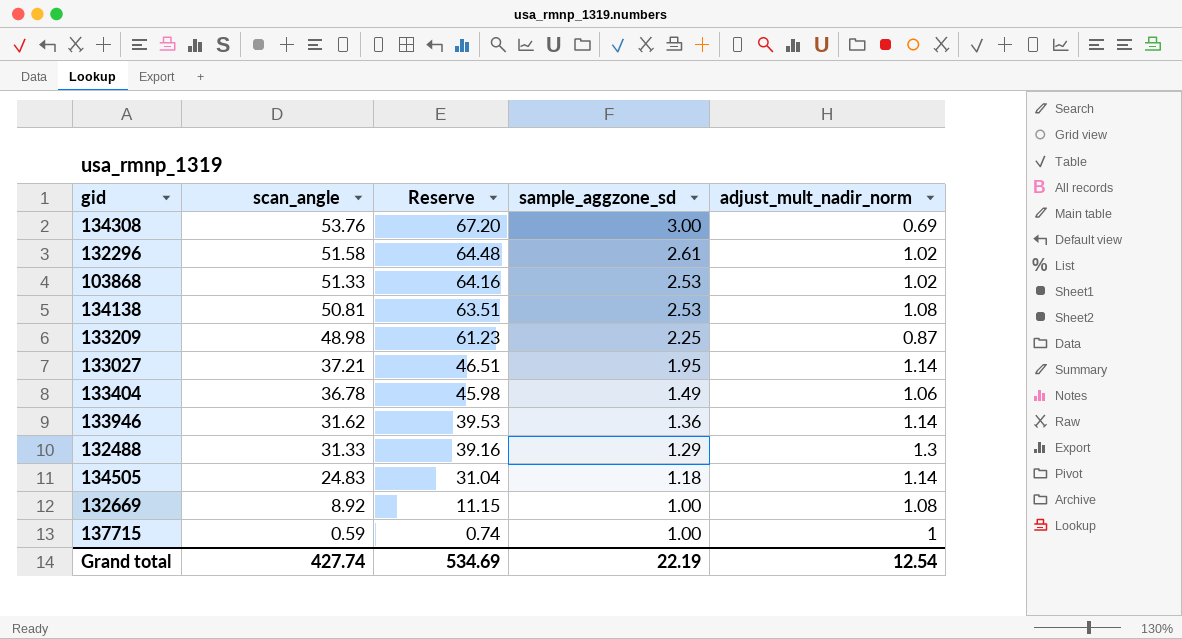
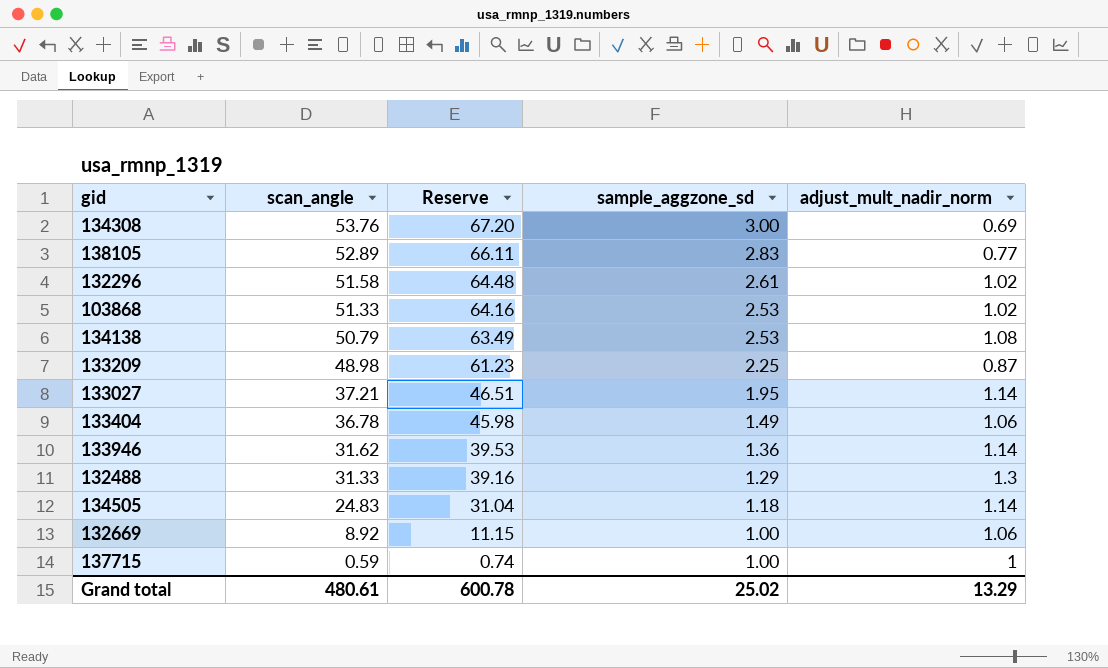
row 138105: none -> 52.89 | 66.11 | 2.83 | 0.77
134138 | scan_angle: 50.81 -> 50.79
134138 | Reserve: 63.51 -> 63.49
132669 | adjust_mult_nadir_norm: 1.08 -> 1.06
Grand total | scan_angle: 427.74 -> 480.61
Grand total | Reserve: 534.69 -> 600.78
Grand total | sample_aggzone_sd: 22.19 -> 25.02
Grand total | adjust_mult_nadir_norm: 12.54 -> 13.29

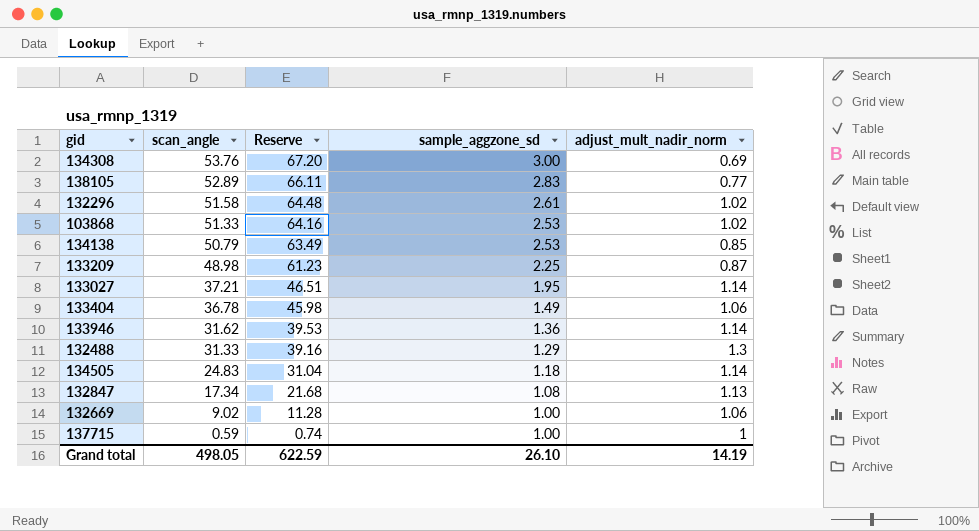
134138 | adjust_mult_nadir_norm: 1.08 -> 0.85
row 132847: none -> 17.34 | 21.68 | 1.08 | 1.13
132669 | scan_angle: 8.92 -> 9.02
132669 | Reserve: 11.15 -> 11.28
Grand total | scan_angle: 480.61 -> 498.05
Grand total | Reserve: 600.78 -> 622.59
Grand total | sample_aggzone_sd: 25.02 -> 26.10
Grand total | adjust_mult_nadir_norm: 13.29 -> 14.19

